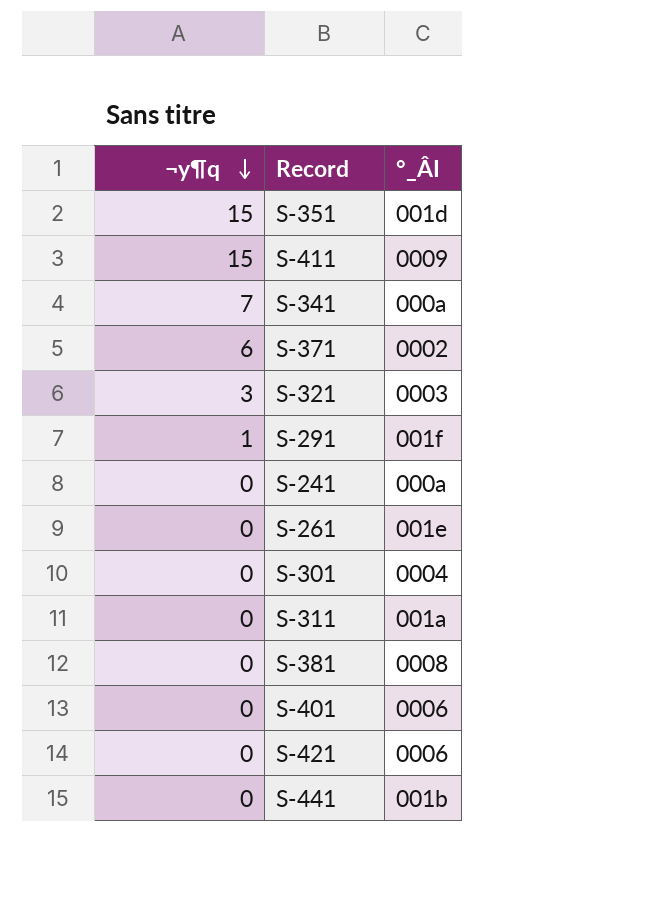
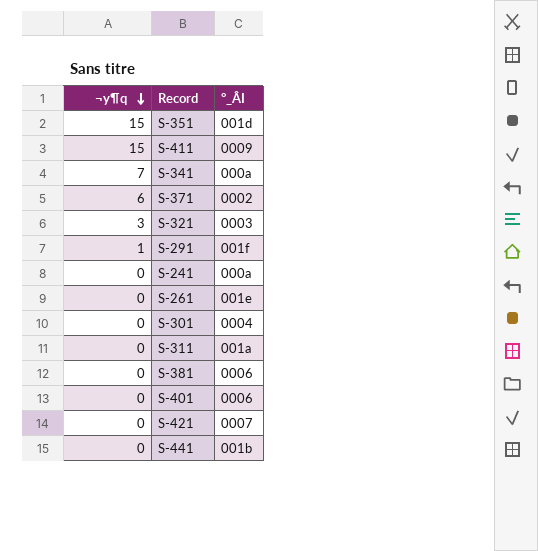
S-381 | °_ÂI: 0008 -> 0006
S-421 | °_ÂI: 0006 -> 0007

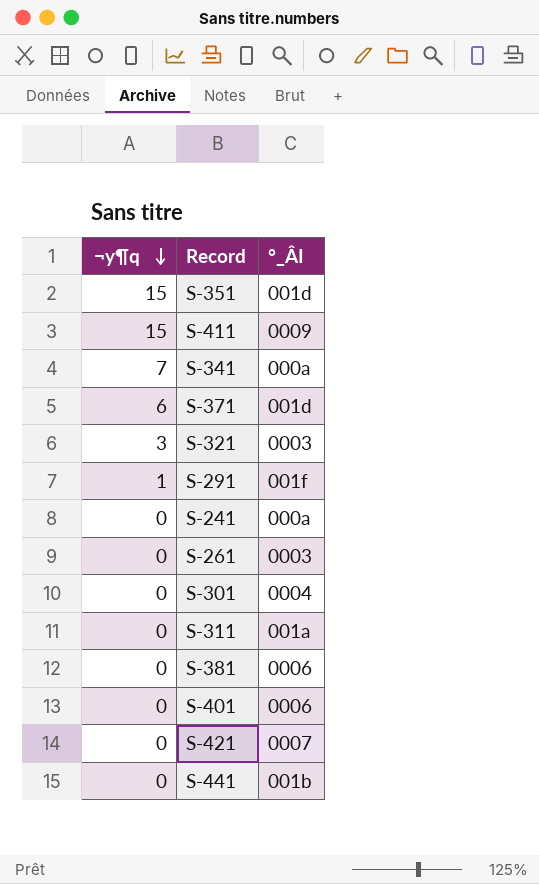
S-371 | °_ÂI: 0002 -> 001d
S-261 | °_ÂI: 001e -> 0003

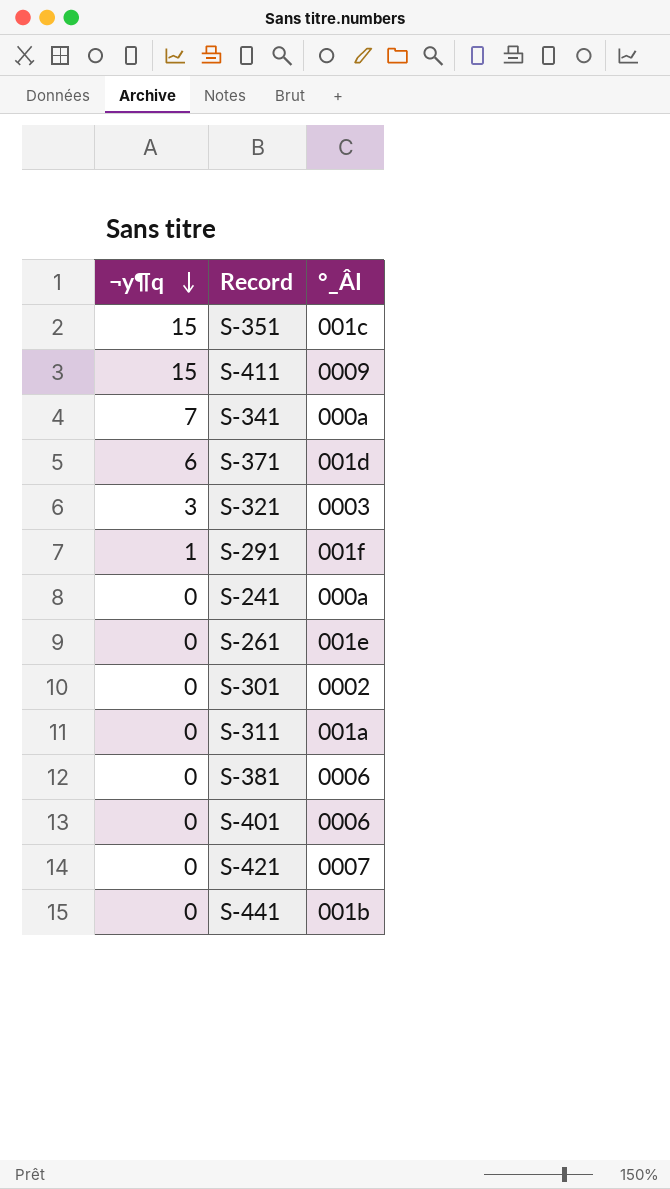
S-351 | °_ÂI: 001d -> 001c
S-261 | °_ÂI: 0003 -> 001e
S-301 | °_ÂI: 0004 -> 0002

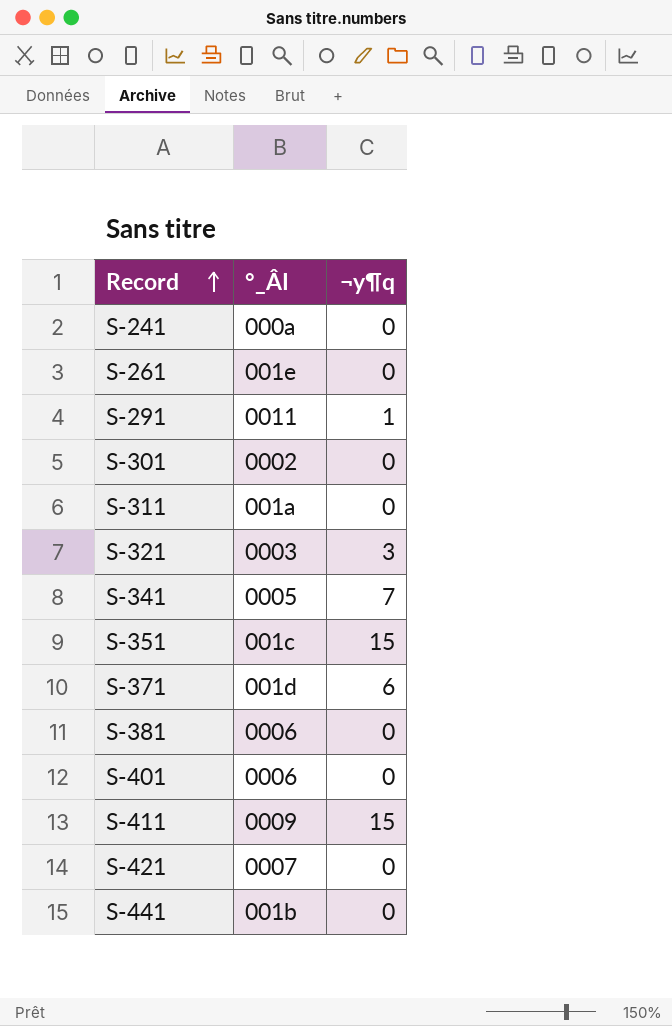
row order: ¬y¶q descending -> Record ascending
column ¬y¶q | position: 1 -> 3
S-291 | °_ÂI: 001f -> 0011
S-341 | °_ÂI: 000a -> 0005

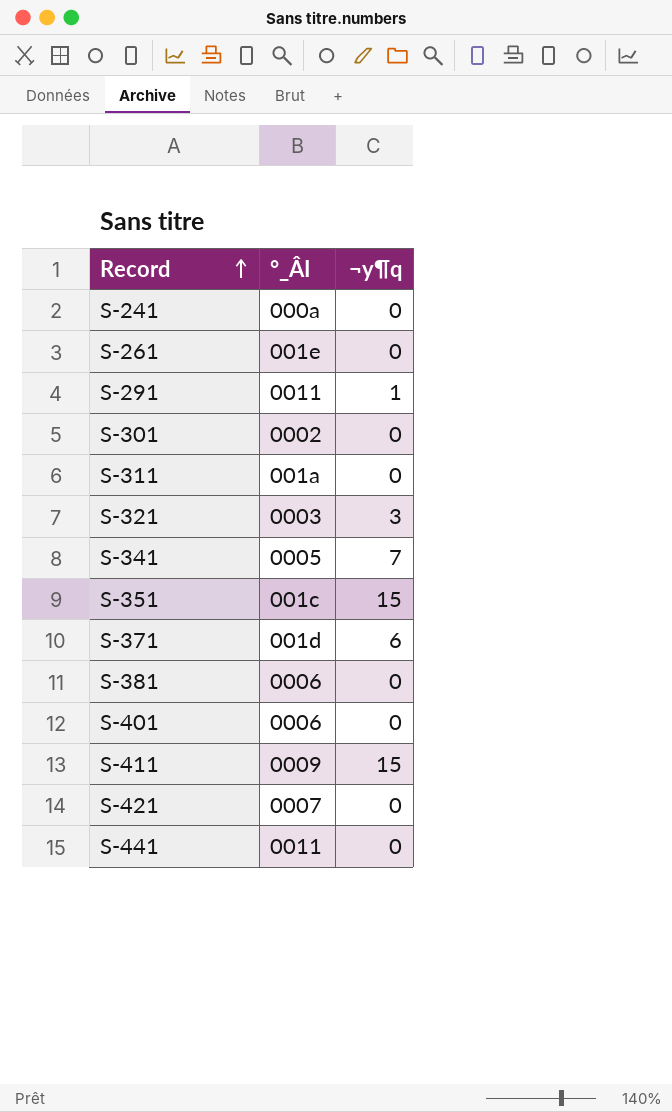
S-441 | °_ÂI: 001b -> 0011

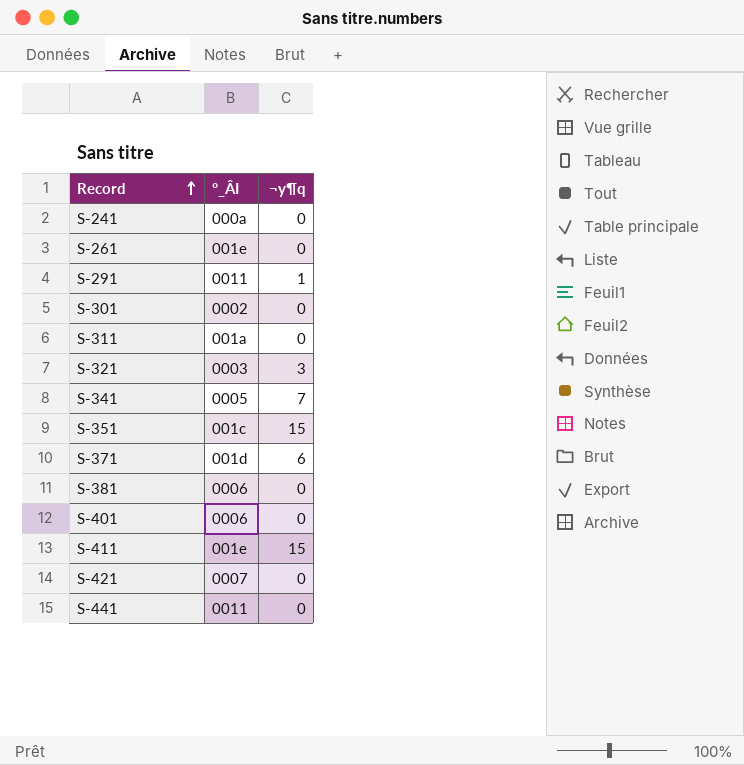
S-411 | °_ÂI: 0009 -> 001e

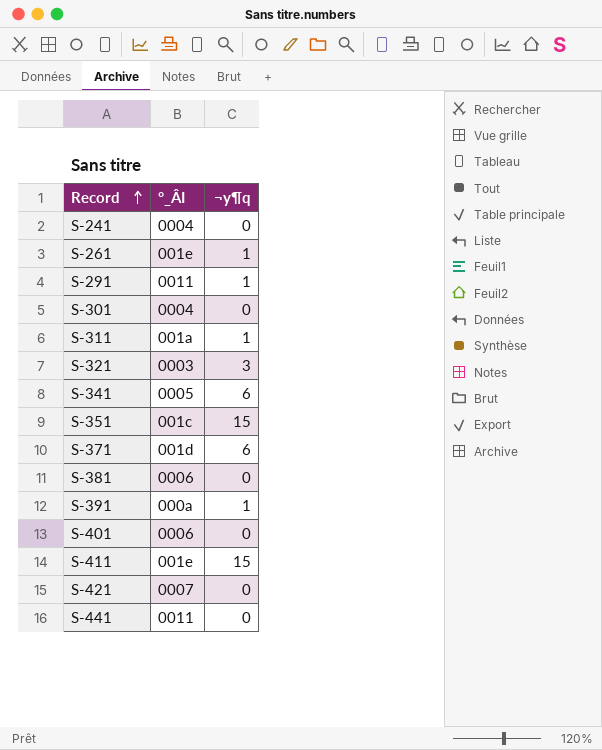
S-241 | °_ÂI: 000a -> 0004
S-261 | ¬y¶q: 0 -> 1
S-301 | °_ÂI: 0002 -> 0004
S-311 | ¬y¶q: 0 -> 1
S-341 | ¬y¶q: 7 -> 6
row S-391: none -> 000a | 1

